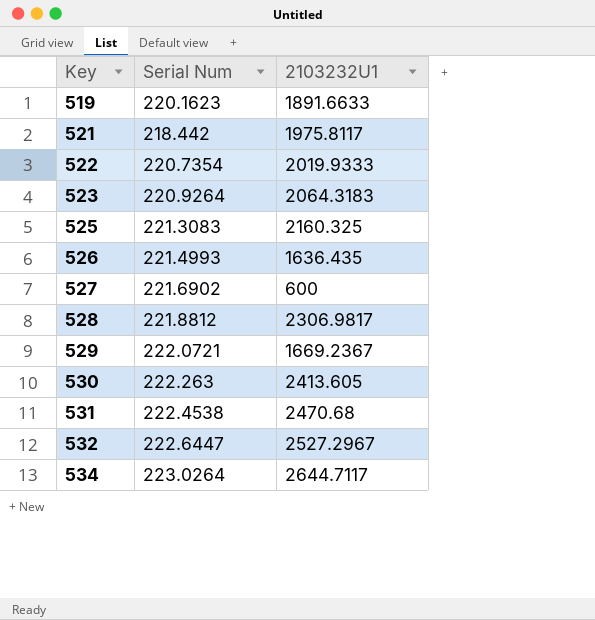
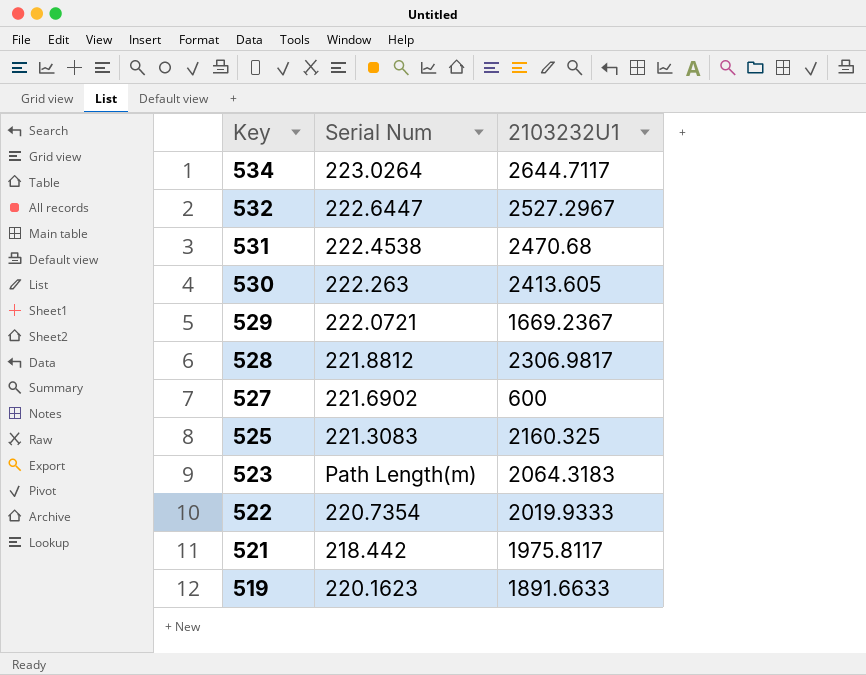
row order: Key ascending -> Key descending
row 526: 221.4993 | 1636.435 -> none
523 | Serial Num: 220.9264 -> Path Length(m)

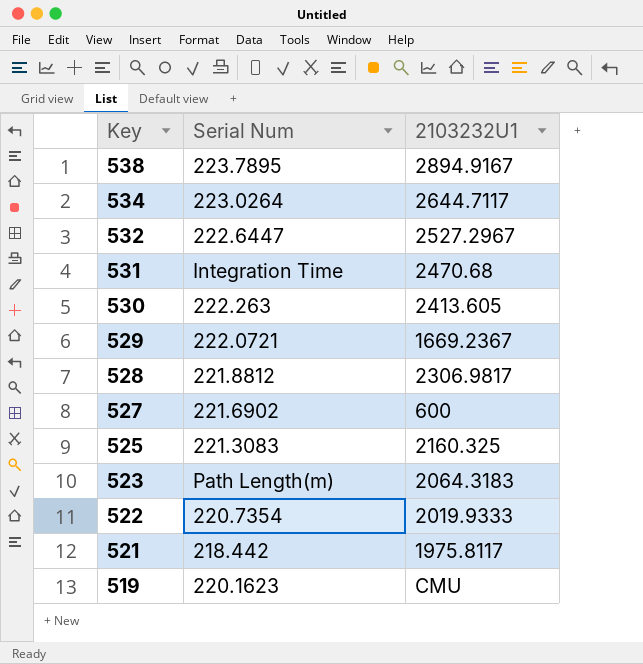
row 538: none -> 223.7895 | 2894.9167
531 | Serial Num: 222.4538 -> Integration Time
519 | 2103232U1: 1891.6633 -> CMU

